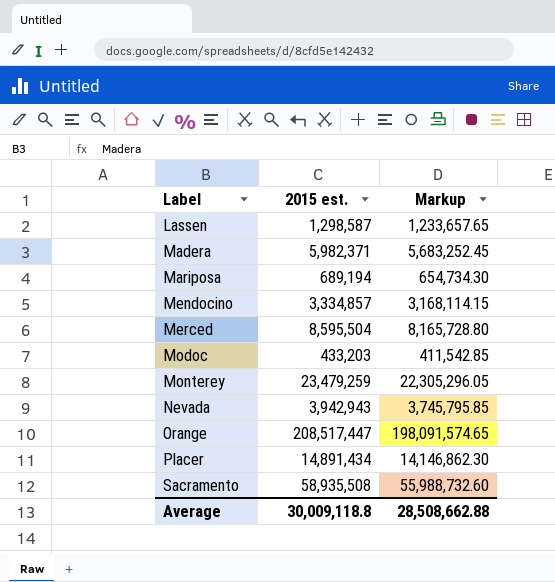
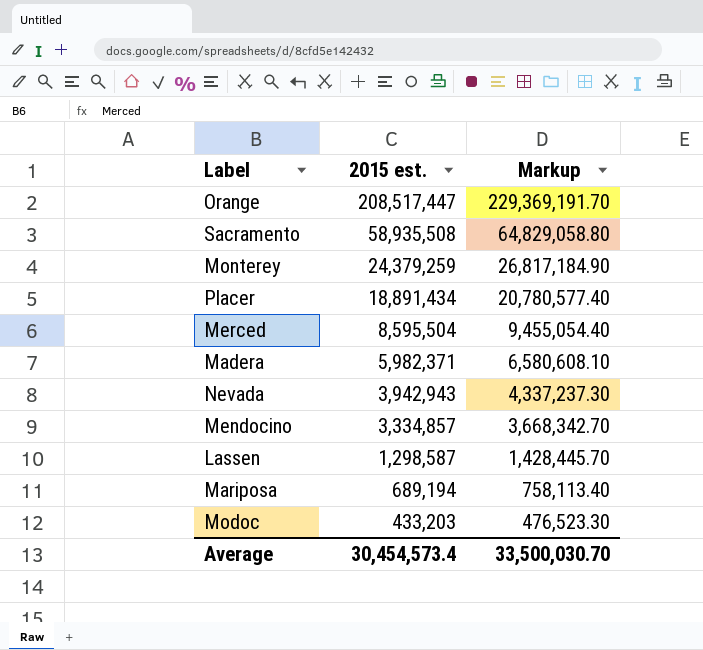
row order: Label ascending -> 2015 est. descending
column Markup | formula: [2015 est.] * 0.95 -> [2015 est.] * 1.1
Monterey | 2015 est.: 23,479,259 -> 24,379,259
Placer | 2015 est.: 14,891,434 -> 18,891,434
Average | 2015 est.: 30,009,118.8 -> 30,454,573.4
Average | Markup: 28,508,662.88 -> 33,500,030.70

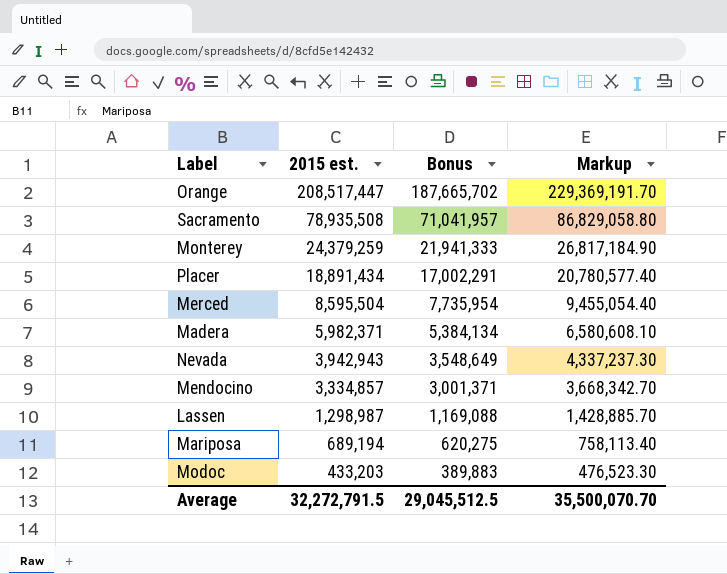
column Bonus | formula: none -> [2015 est.] * 0.9
Sacramento | 2015 est.: 58,935,508 -> 78,935,508
Sacramento | Markup: 64,829,058.80 -> 86,829,058.80
Lassen | 2015 est.: 1,298,587 -> 1,298,987
Lassen | Markup: 1,428,445.70 -> 1,428,885.70
Average | 2015 est.: 30,454,573.4 -> 32,272,791.5
Average | Markup: 33,500,030.70 -> 35,500,070.70

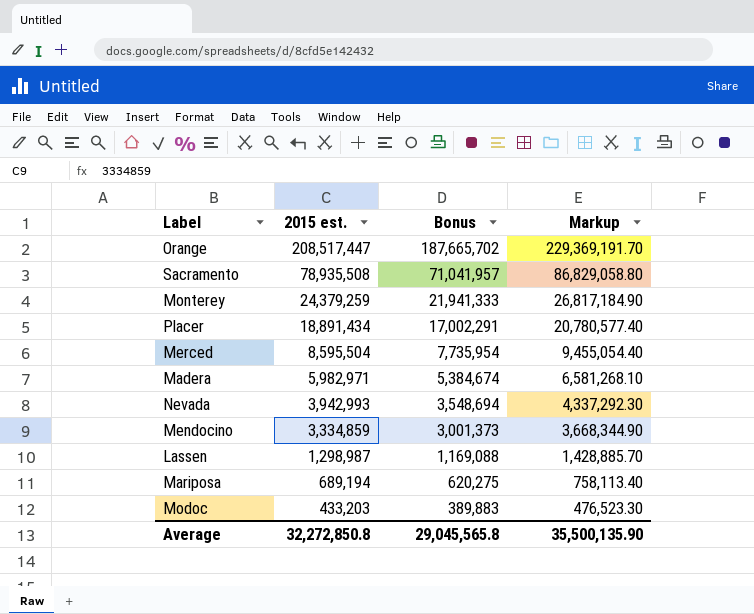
Madera | 2015 est.: 5,982,371 -> 5,982,971
Madera | Bonus: 5,384,134 -> 5,384,674
Madera | Markup: 6,580,608.10 -> 6,581,268.10
Nevada | 2015 est.: 3,942,943 -> 3,942,993
Nevada | Bonus: 3,548,649 -> 3,548,694
Nevada | Markup: 4,337,237.30 -> 4,337,292.30
Mendocino | 2015 est.: 3,334,857 -> 3,334,859
Mendocino | Bonus: 3,001,371 -> 3,001,373
Mendocino | Markup: 3,668,342.70 -> 3,668,344.90
Average | 2015 est.: 32,272,791.5 -> 32,272,850.8
Average | Bonus: 29,045,512.5 -> 29,045,565.8
Average | Markup: 35,500,070.70 -> 35,500,135.90

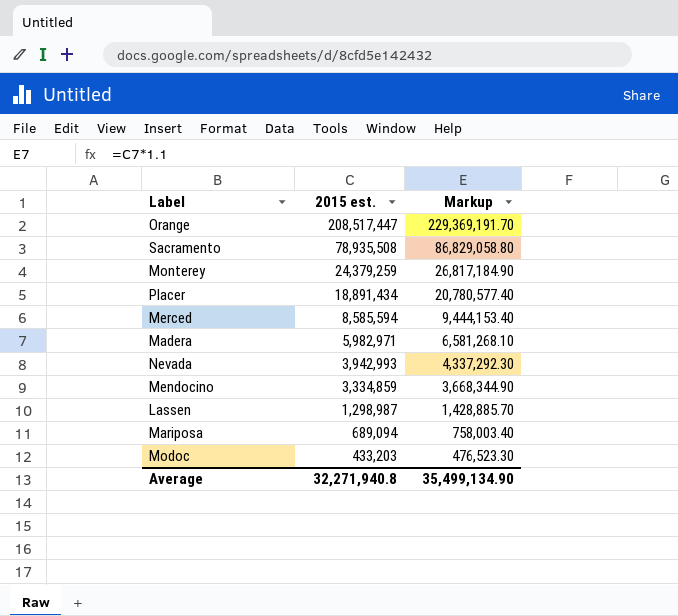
column Bonus | formula: [2015 est.] * 0.9 -> none
Merced | 2015 est.: 8,595,504 -> 8,585,594
Merced | Markup: 9,455,054.40 -> 9,444,153.40
Mariposa | 2015 est.: 689,194 -> 689,094
Mariposa | Markup: 758,113.40 -> 758,003.40
Average | 2015 est.: 32,272,850.8 -> 32,271,940.8
Average | Markup: 35,500,135.90 -> 35,499,134.90

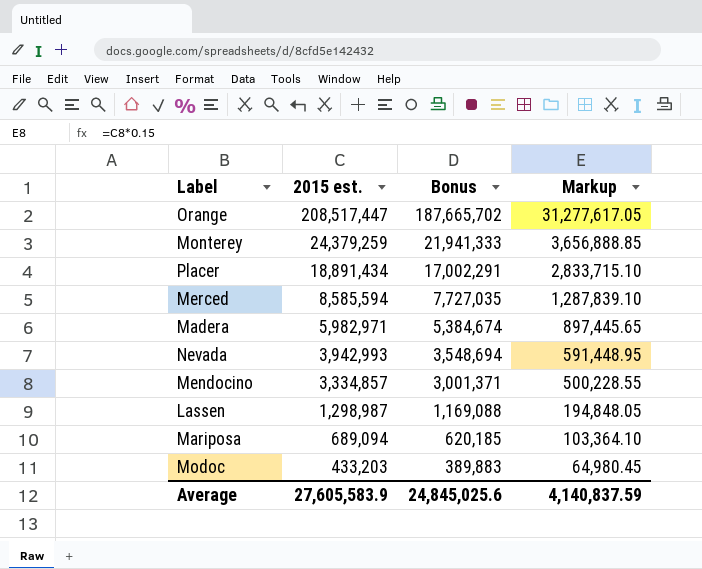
column Bonus | formula: none -> [2015 est.] * 0.9
column Markup | formula: [2015 est.] * 1.1 -> [2015 est.] * 0.15
row Sacramento: 78,935,508 | 86,829,058.80 -> none
Mendocino | 2015 est.: 3,334,859 -> 3,334,857
Average | 2015 est.: 32,271,940.8 -> 27,605,583.9
Average | Markup: 35,499,134.90 -> 4,140,837.59

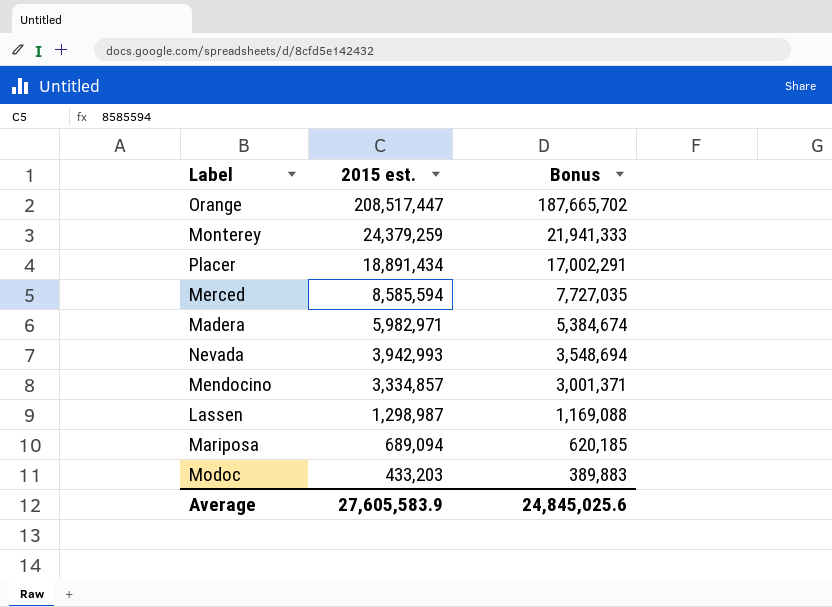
column Markup | formula: [2015 est.] * 0.15 -> none

